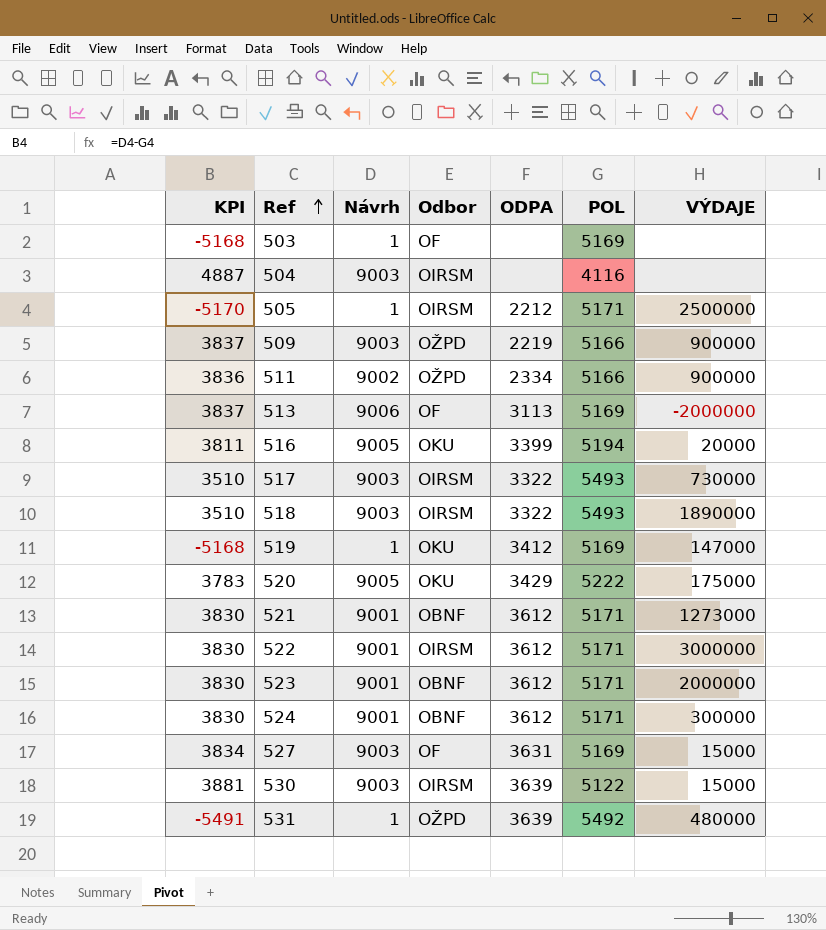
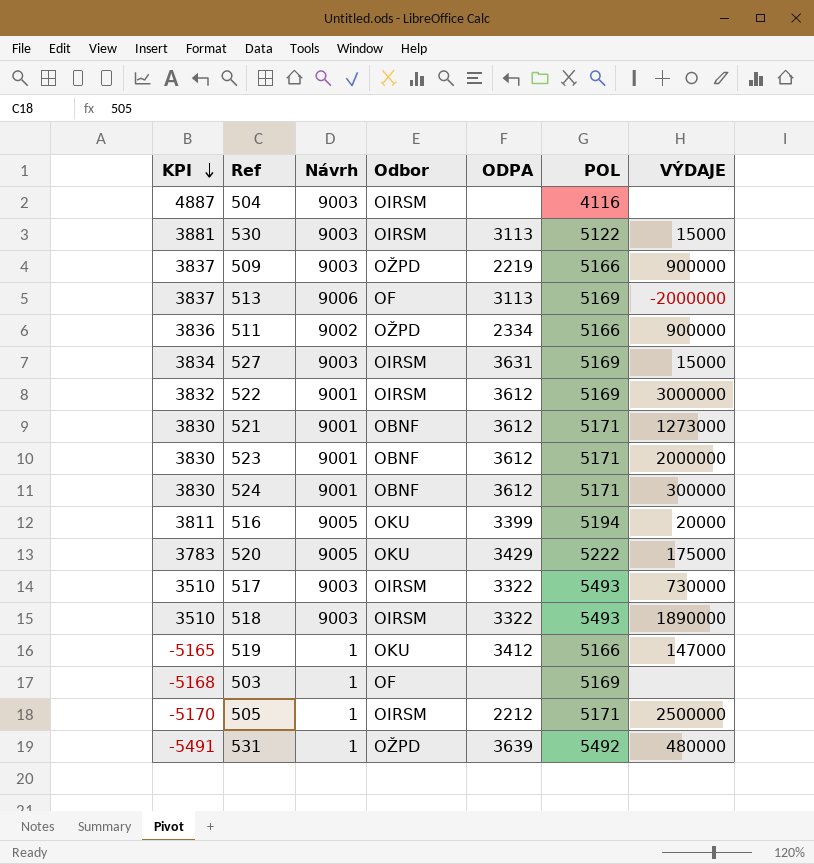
row order: Ref ascending -> KPI descending
530 | ODPA: 3639 -> 3113
527 | Odbor: OF -> OIRSM
522 | KPI: 3830 -> 3832
522 | POL: 5171 -> 5169
519 | KPI: -5168 -> -5165
519 | POL: 5169 -> 5166

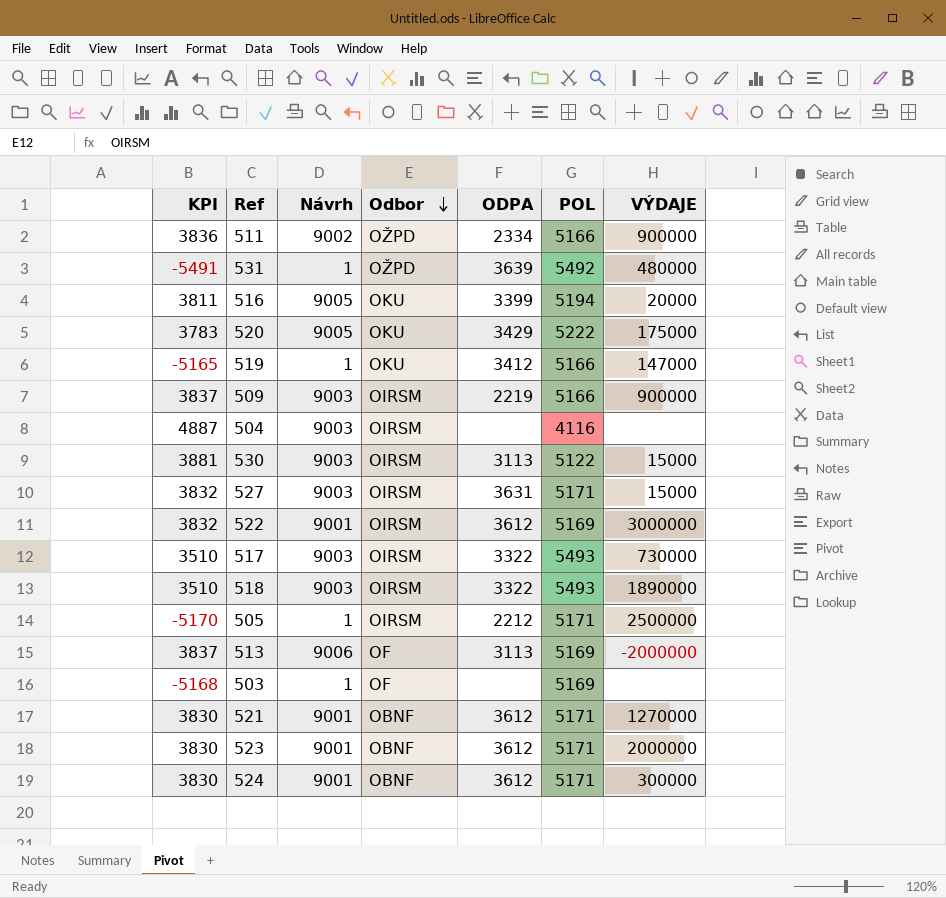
row order: KPI descending -> Odbor descending
509 | Odbor: OŽPD -> OIRSM
527 | KPI: 3834 -> 3832
527 | POL: 5169 -> 5171
521 | VÝDAJE: 1273000 -> 1270000

